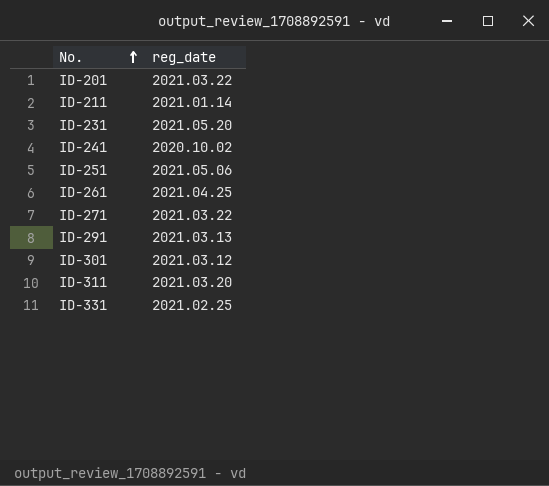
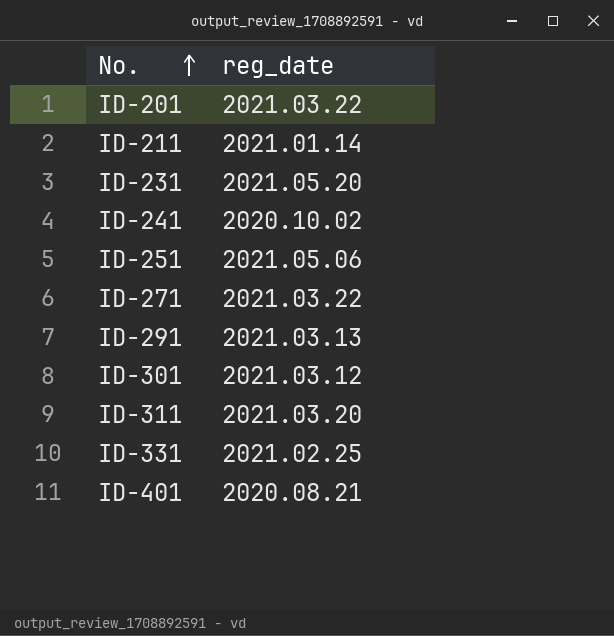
row ID-261: 2021.04.25 -> none
row ID-401: none -> 2020.08.21

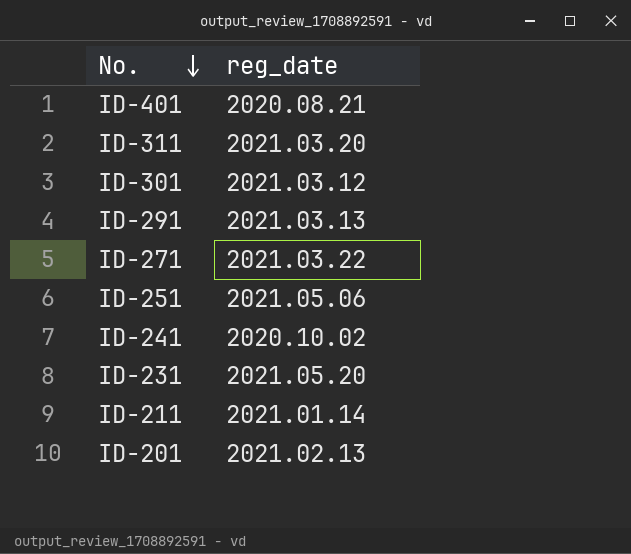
row order: No. ascending -> No. descending
row ID-331: 2021.02.25 -> none
ID-201 | reg_date: 2021.03.22 -> 2021.02.13

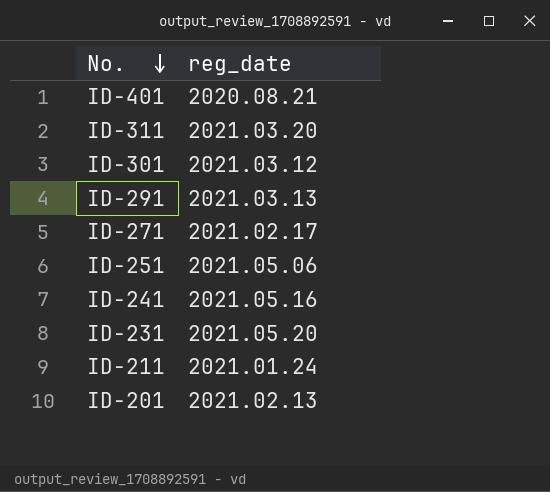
ID-271 | reg_date: 2021.03.22 -> 2021.02.17
ID-241 | reg_date: 2020.10.02 -> 2021.05.16
ID-211 | reg_date: 2021.01.14 -> 2021.01.24

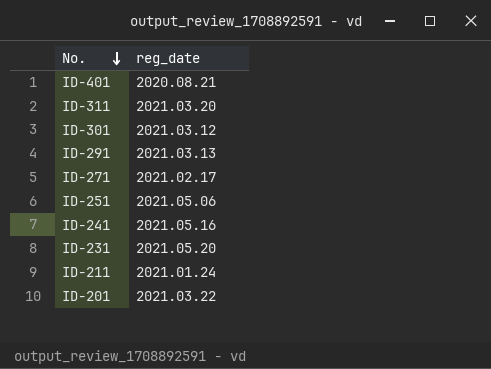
ID-201 | reg_date: 2021.02.13 -> 2021.03.22

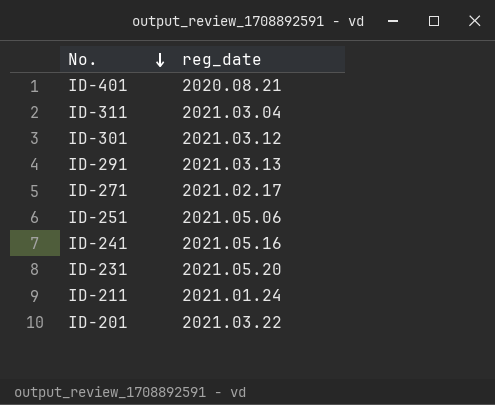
ID-311 | reg_date: 2021.03.20 -> 2021.03.04

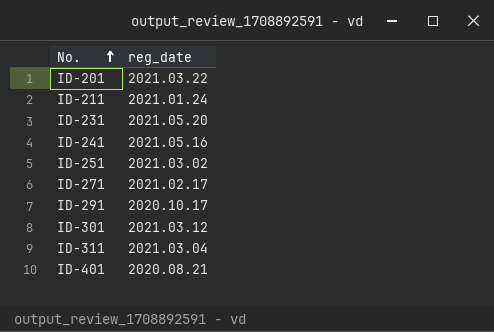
row order: No. descending -> No. ascending
ID-251 | reg_date: 2021.05.06 -> 2021.03.02
ID-291 | reg_date: 2021.03.13 -> 2020.10.17

